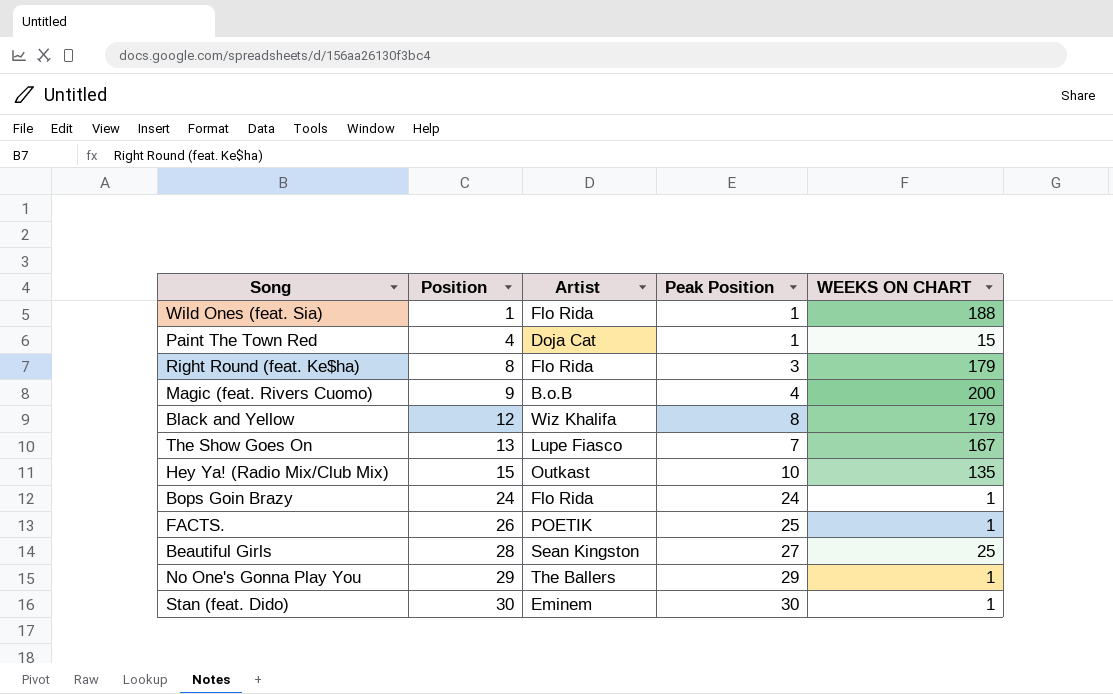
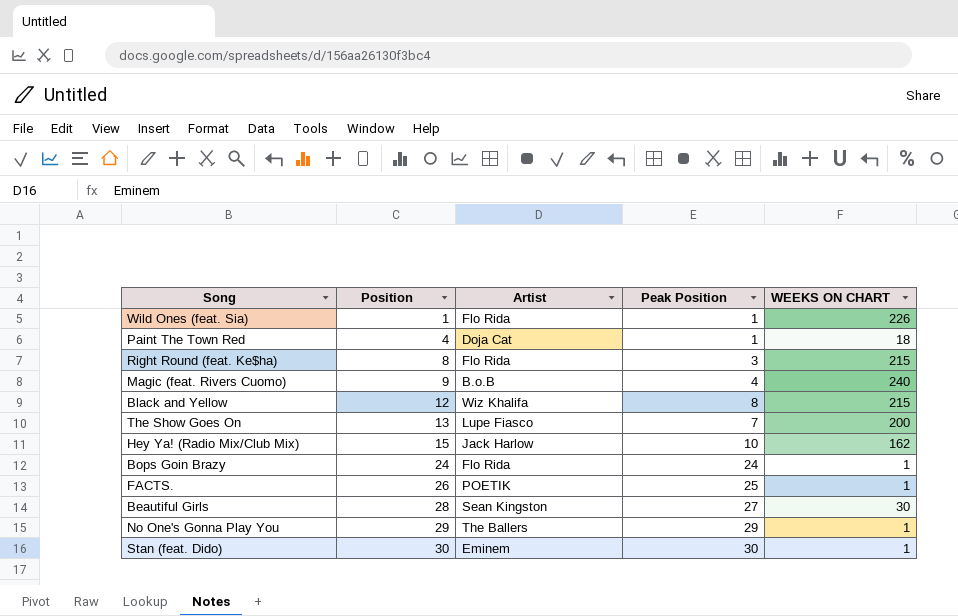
Wild Ones (feat. Sia) | WEEKS ON CHART: 188 -> 226
Paint The Town Red | WEEKS ON CHART: 15 -> 18
Right Round (feat. Ke$ha) | WEEKS ON CHART: 179 -> 215
Magic (feat. Rivers Cuomo) | WEEKS ON CHART: 200 -> 240
Black and Yellow | WEEKS ON CHART: 179 -> 215
The Show Goes On | WEEKS ON CHART: 167 -> 200
Hey Ya! (Radio Mix/Club Mix) | Artist: Outkast -> Jack Harlow
Hey Ya! (Radio Mix/Club Mix) | WEEKS ON CHART: 135 -> 162
Beautiful Girls | WEEKS ON CHART: 25 -> 30

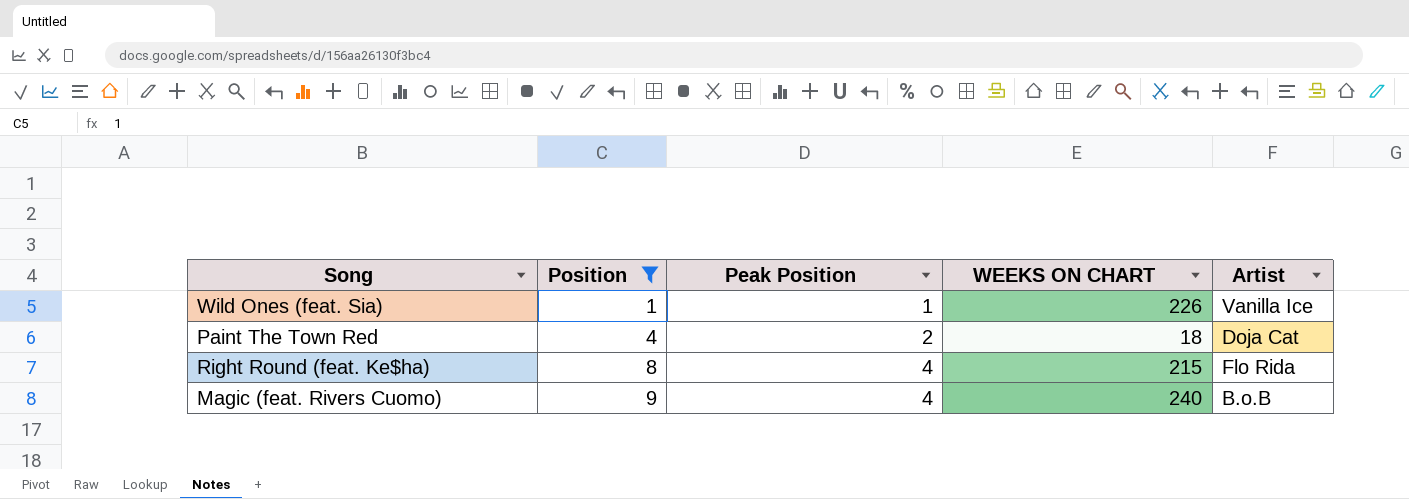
filter: none -> Position <= 9
column Artist | position: 3 -> 5
Wild Ones (feat. Sia) | Artist: Flo Rida -> Vanilla Ice
Paint The Town Red | Peak Position: 1 -> 2
Right Round (feat. Ke$ha) | Peak Position: 3 -> 4

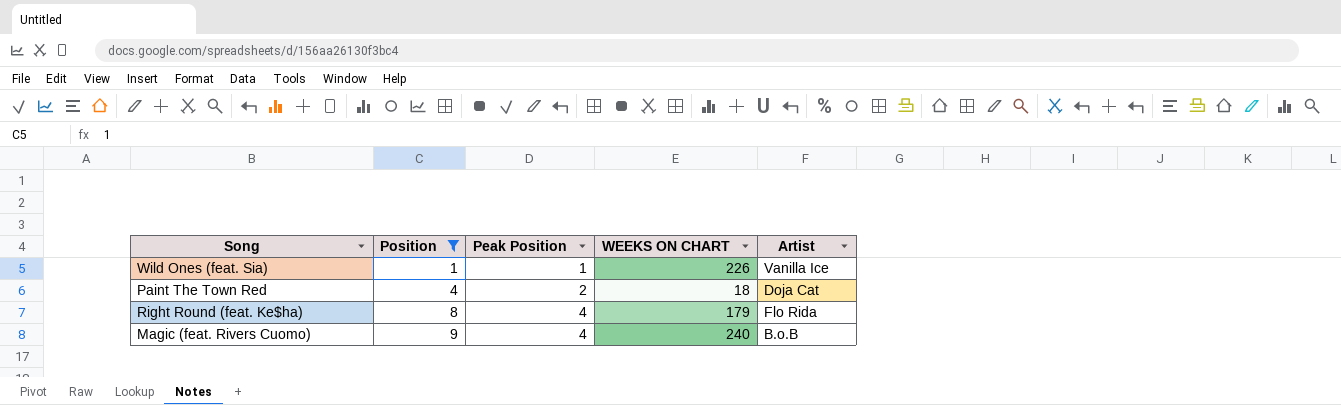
Right Round (feat. Ke$ha) | WEEKS ON CHART: 215 -> 179

